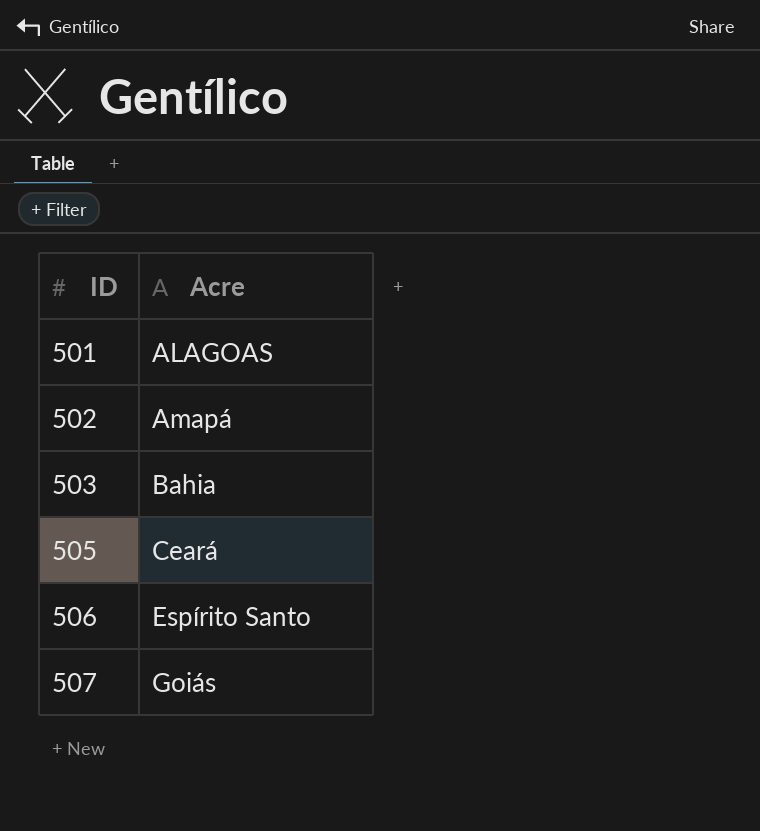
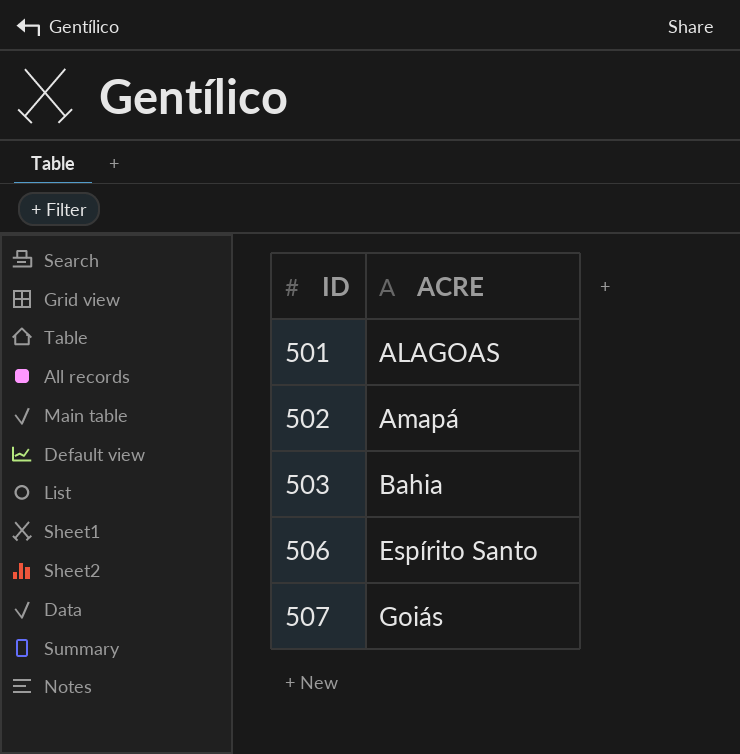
column name: Acre -> ACRE
row 505: Ceará -> none

